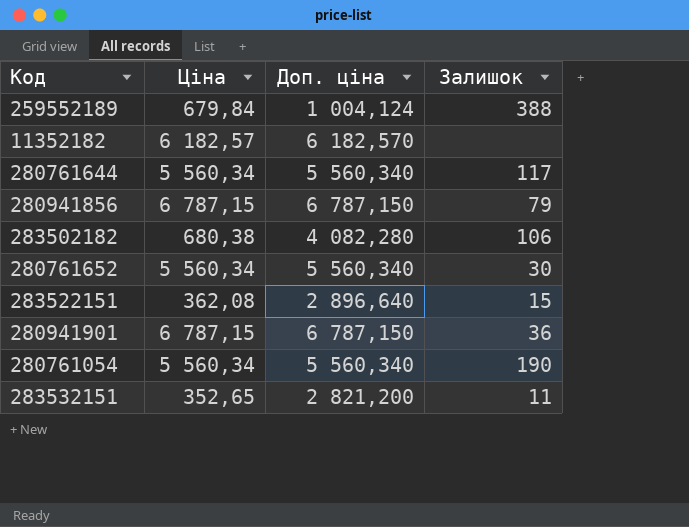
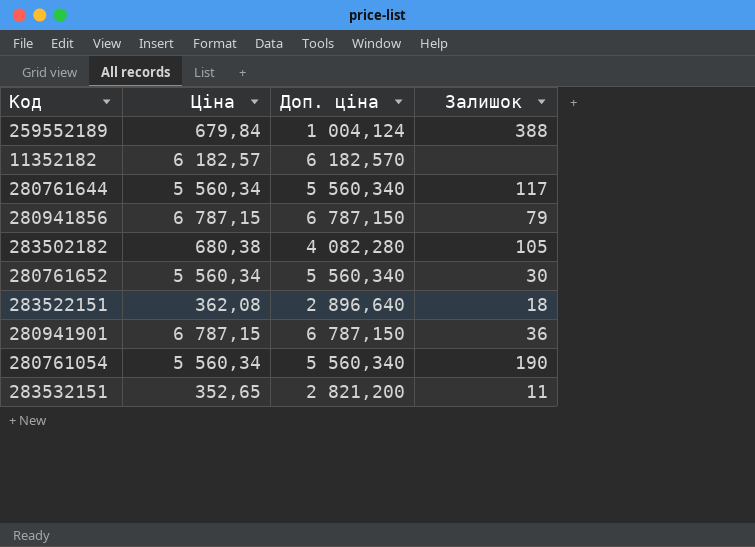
283502182 | Залишок: 106 -> 105
283522151 | Залишок: 15 -> 18

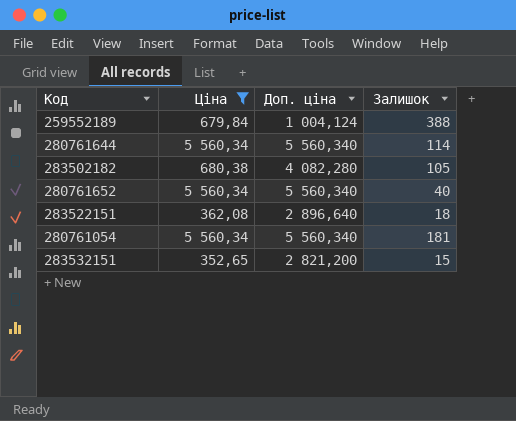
filter: none -> Ціна <= 5 560,34
280761644 | Залишок: 117 -> 114
280761652 | Залишок: 30 -> 40
280761054 | Залишок: 190 -> 181
283532151 | Залишок: 11 -> 15

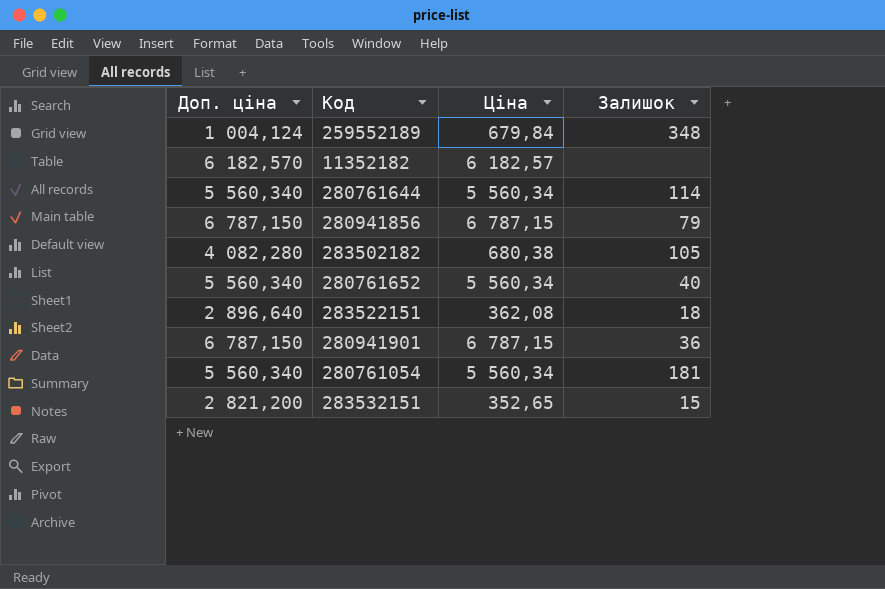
filter: Ціна <= 5 560,34 -> none
column Доп. ціна | position: 3 -> 1
259552189 | Залишок: 388 -> 348

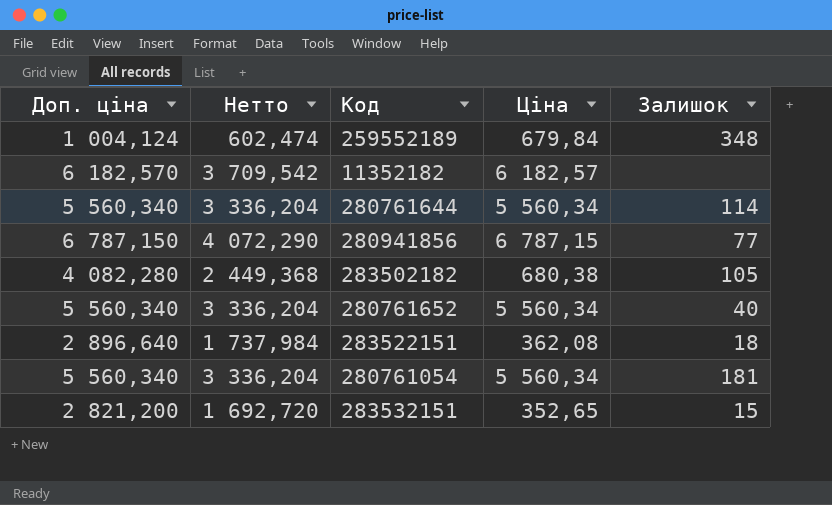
column Нетто | formula: none -> [Доп. ціна] * 0,6
row 280941901: 6 787,150 | 6 787,15 | 36 -> none
280941856 | Залишок: 79 -> 77

